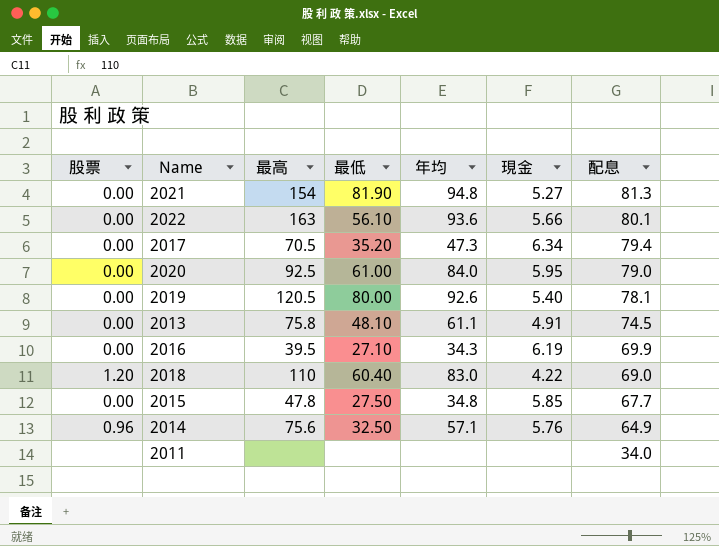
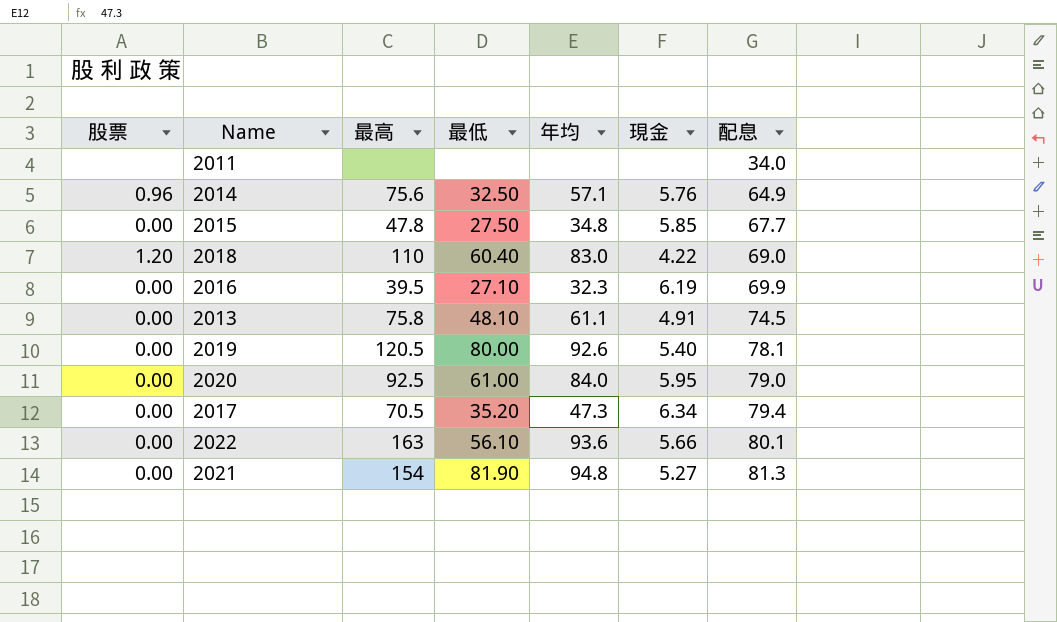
row order: 配息 descending -> 配息 ascending
2016 | 年均: 34.3 -> 32.3

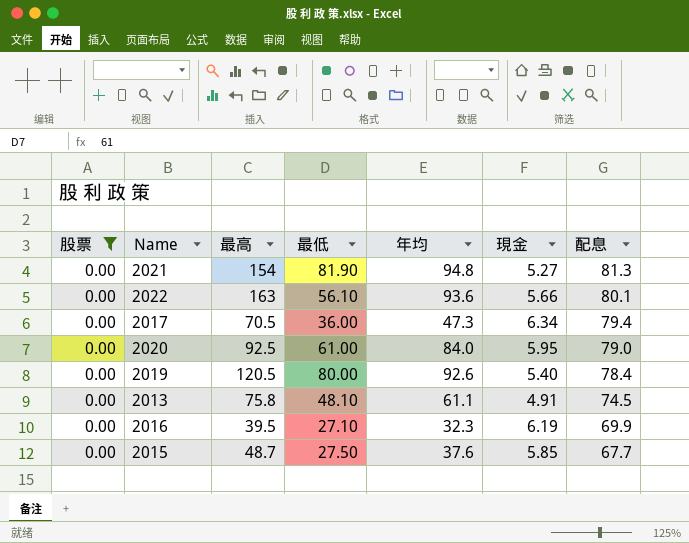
filter: none -> 股票 = 0.00
row order: 配息 ascending -> 配息 descending
2017 | 最低: 35.20 -> 36.00
2019 | 配息: 78.1 -> 78.4
2015 | 最高: 47.8 -> 48.7
2015 | 年均: 34.8 -> 37.6

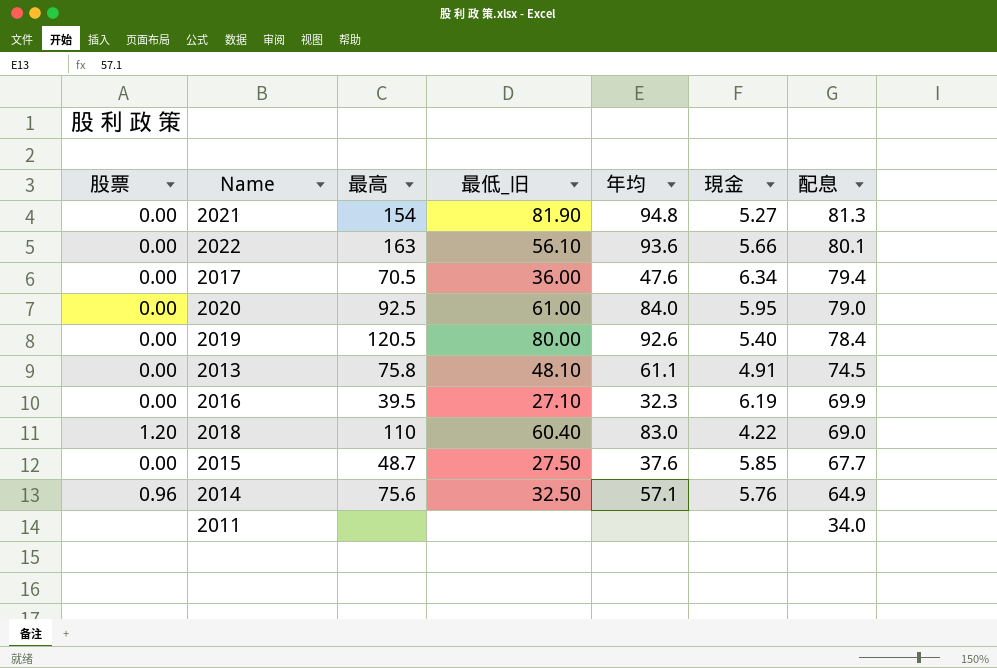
filter: 股票 = 0.00 -> none
column name: 最低 -> 最低_旧
2017 | 年均: 47.3 -> 47.6

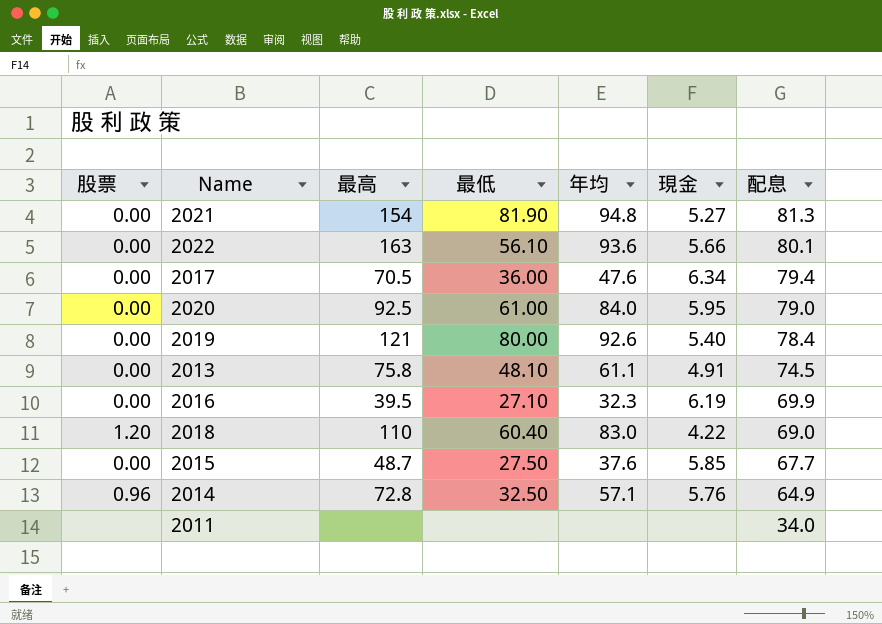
column name: 最低_旧 -> 最低
2019 | 最高: 120.5 -> 121
2014 | 最高: 75.6 -> 72.8

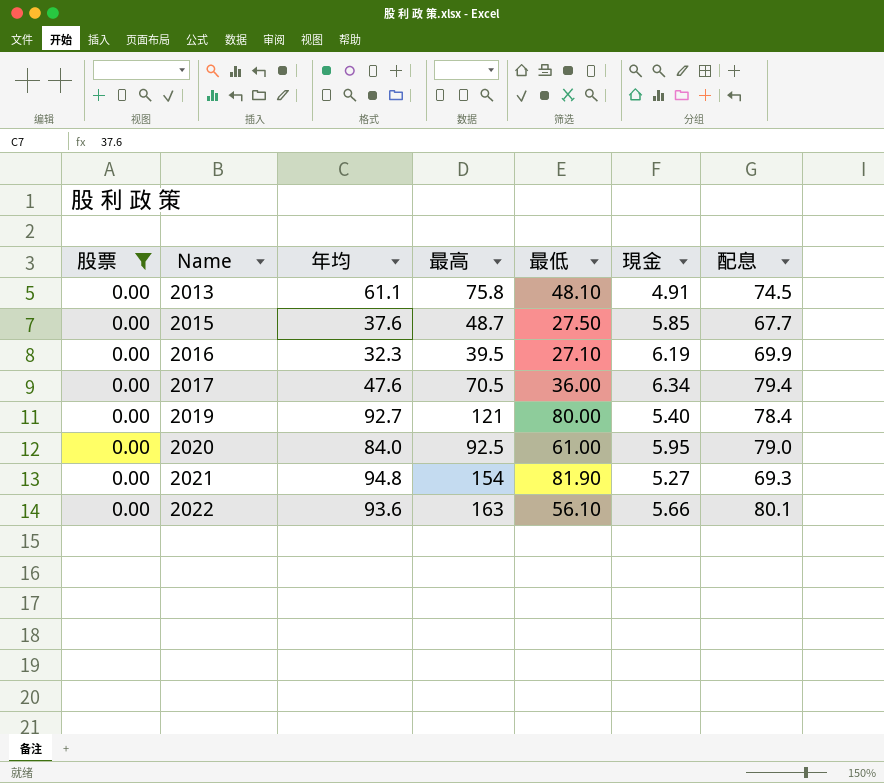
filter: none -> 股票 = 0.00
row order: 配息 descending -> Name ascending
column 年均 | position: 5 -> 3
2019 | 年均: 92.6 -> 92.7
2021 | 配息: 81.3 -> 69.3

